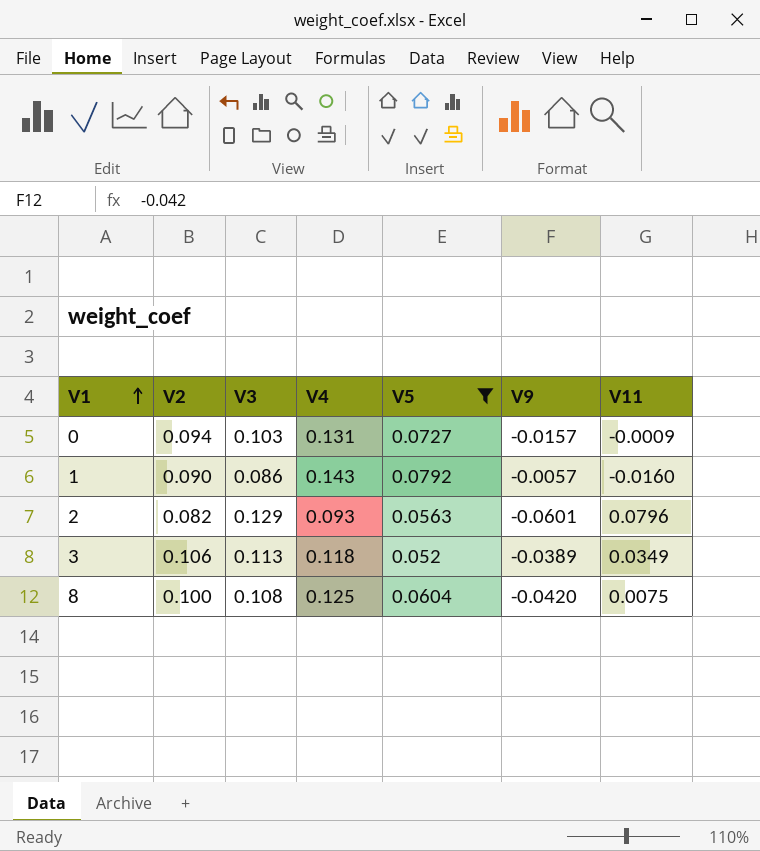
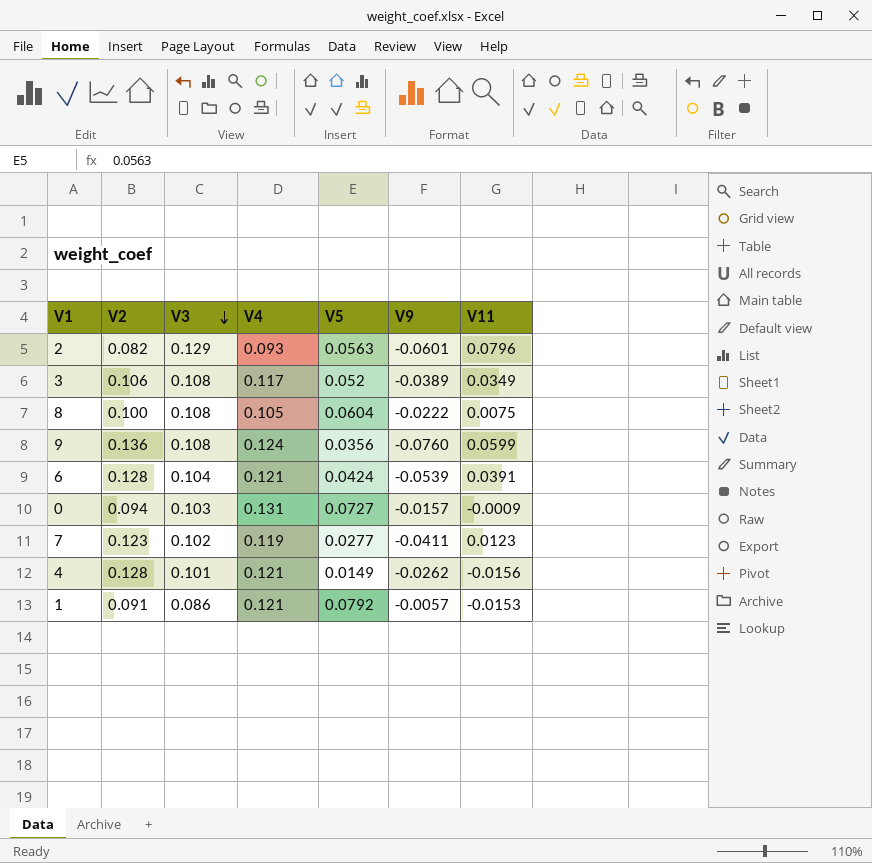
filter: V5 >= 0.052 -> none
row order: V1 ascending -> V3 descending
3 | V3: 0.113 -> 0.108
3 | V4: 0.118 -> 0.117
8 | V4: 0.125 -> 0.105
8 | V9: -0.0420 -> -0.0222
1 | V2: 0.090 -> 0.091
1 | V4: 0.143 -> 0.121
1 | V11: -0.0160 -> -0.0153

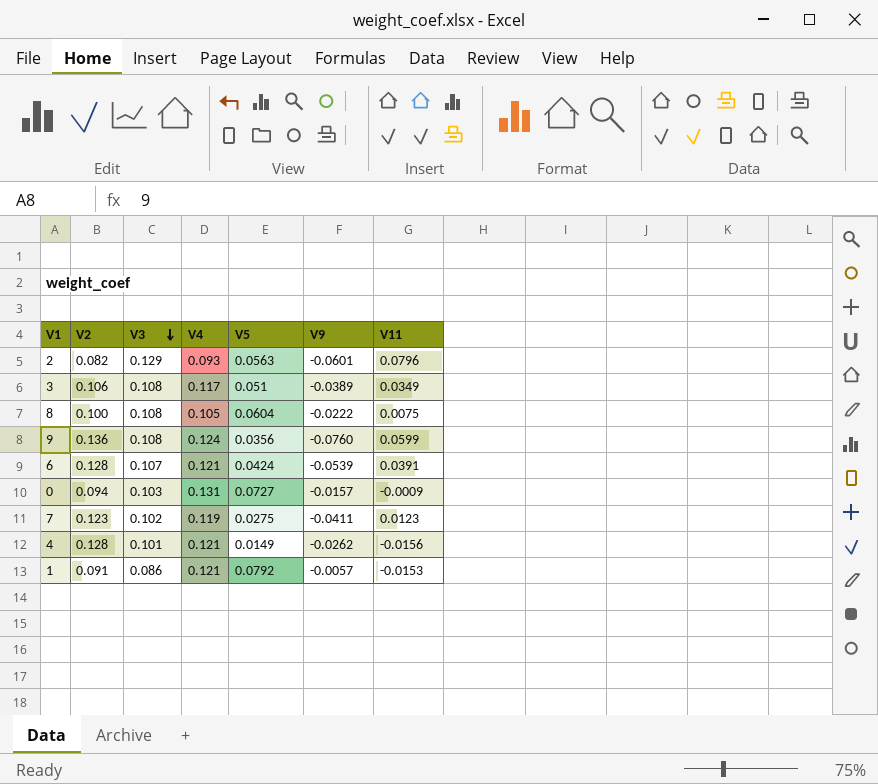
3 | V5: 0.052 -> 0.051
6 | V3: 0.104 -> 0.107
7 | V5: 0.0277 -> 0.0275

